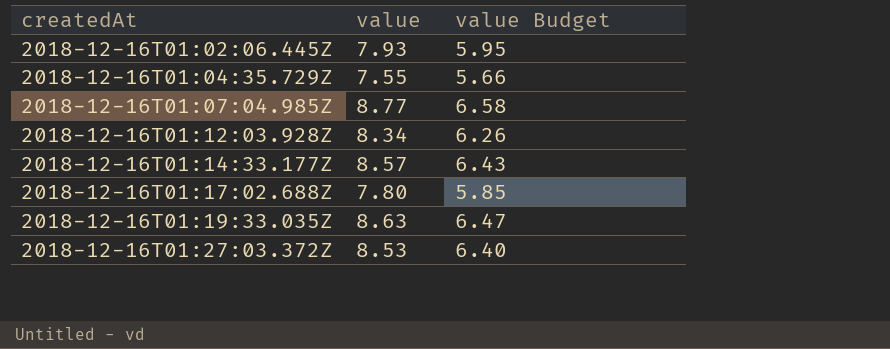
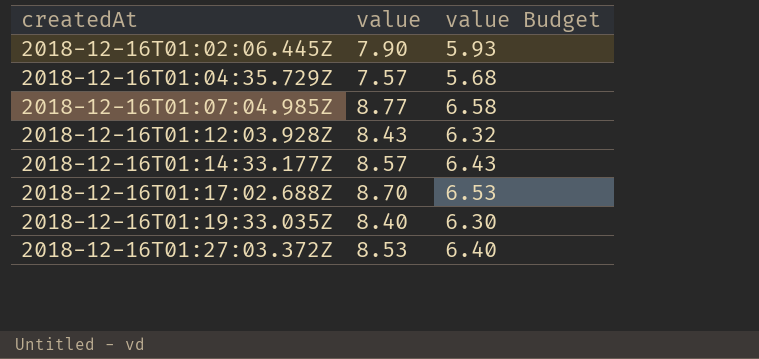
2018-12-16T01:02:06.445Z | value: 7.93 -> 7.90
2018-12-16T01:02:06.445Z | value Budget: 5.95 -> 5.93
2018-12-16T01:04:35.729Z | value: 7.55 -> 7.57
2018-12-16T01:04:35.729Z | value Budget: 5.66 -> 5.68
2018-12-16T01:12:03.928Z | value: 8.34 -> 8.43
2018-12-16T01:12:03.928Z | value Budget: 6.26 -> 6.32
2018-12-16T01:17:02.688Z | value: 7.80 -> 8.70
2018-12-16T01:17:02.688Z | value Budget: 5.85 -> 6.53
2018-12-16T01:19:33.035Z | value: 8.63 -> 8.40
2018-12-16T01:19:33.035Z | value Budget: 6.47 -> 6.30

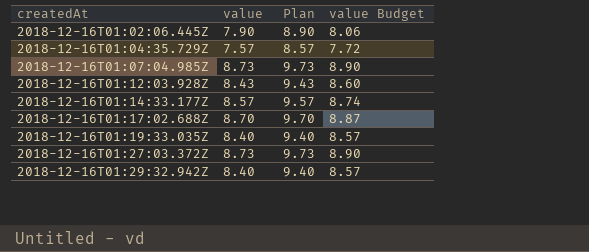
column Plan | formula: none -> [value] + 1
column value Budget | formula: [value] * 0.75 -> [value] * 1.02
2018-12-16T01:07:04.985Z | value: 8.77 -> 8.73
2018-12-16T01:27:03.372Z | value: 8.53 -> 8.73
row 2018-12-16T01:29:32.942Z: none -> 8.40 | 9.40 | 8.57

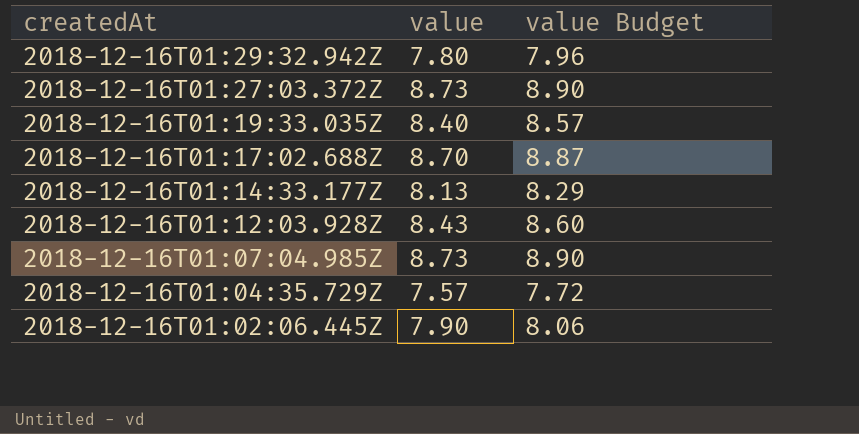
row order: createdAt ascending -> createdAt descending
column Plan | formula: [value] + 1 -> none
2018-12-16T01:29:32.942Z | value: 8.40 -> 7.80
2018-12-16T01:29:32.942Z | value Budget: 8.57 -> 7.96
2018-12-16T01:14:33.177Z | value: 8.57 -> 8.13
2018-12-16T01:14:33.177Z | value Budget: 8.74 -> 8.29

